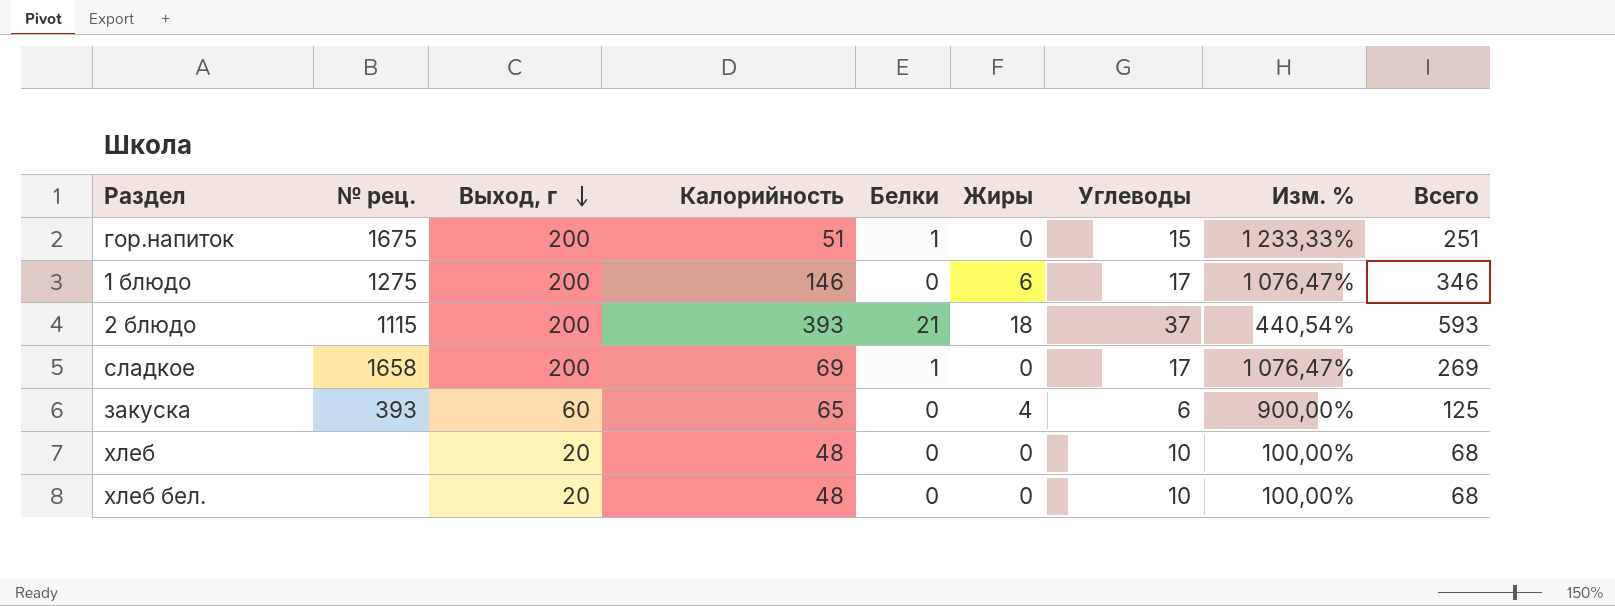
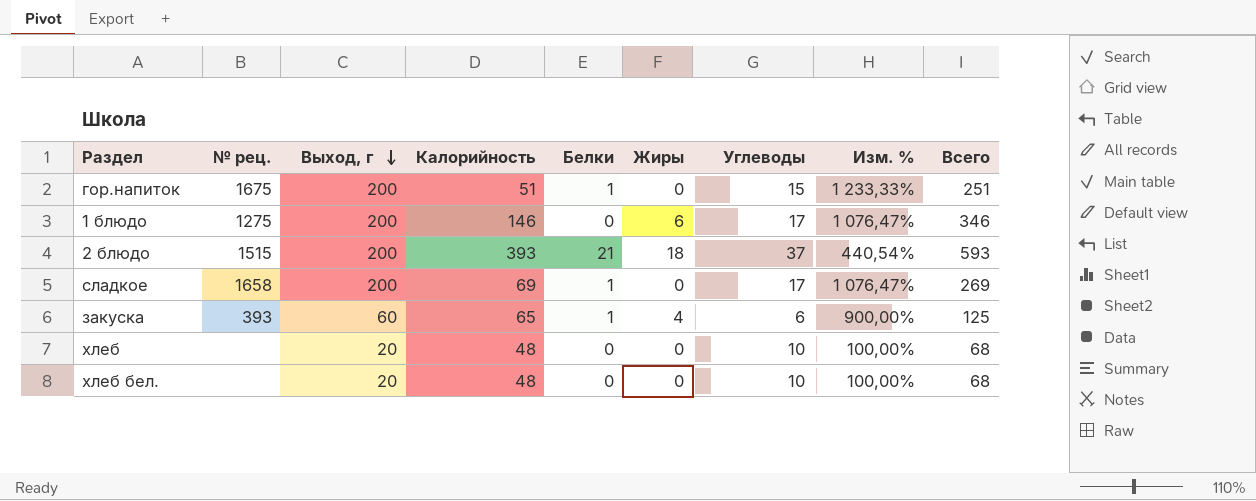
2 блюдо | № рец.: 1115 -> 1515
закуска | Белки: 0 -> 1

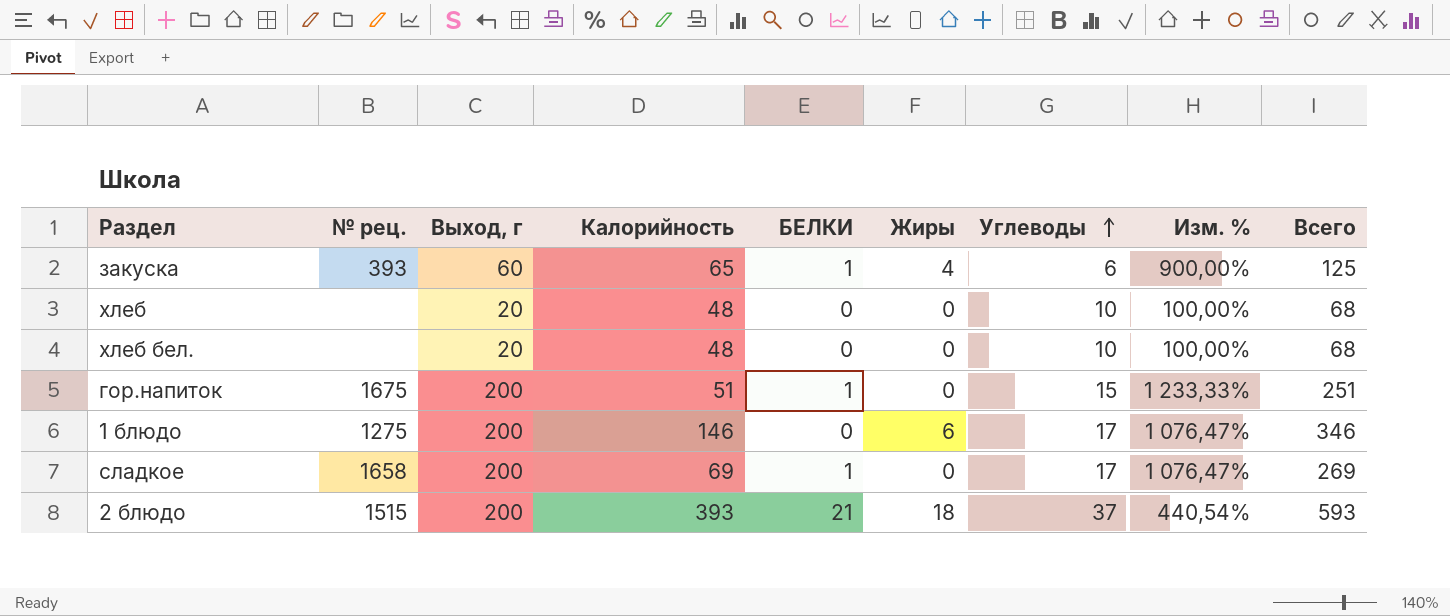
row order: Выход, г descending -> Углеводы ascending
column name: Белки -> БЕЛКИ

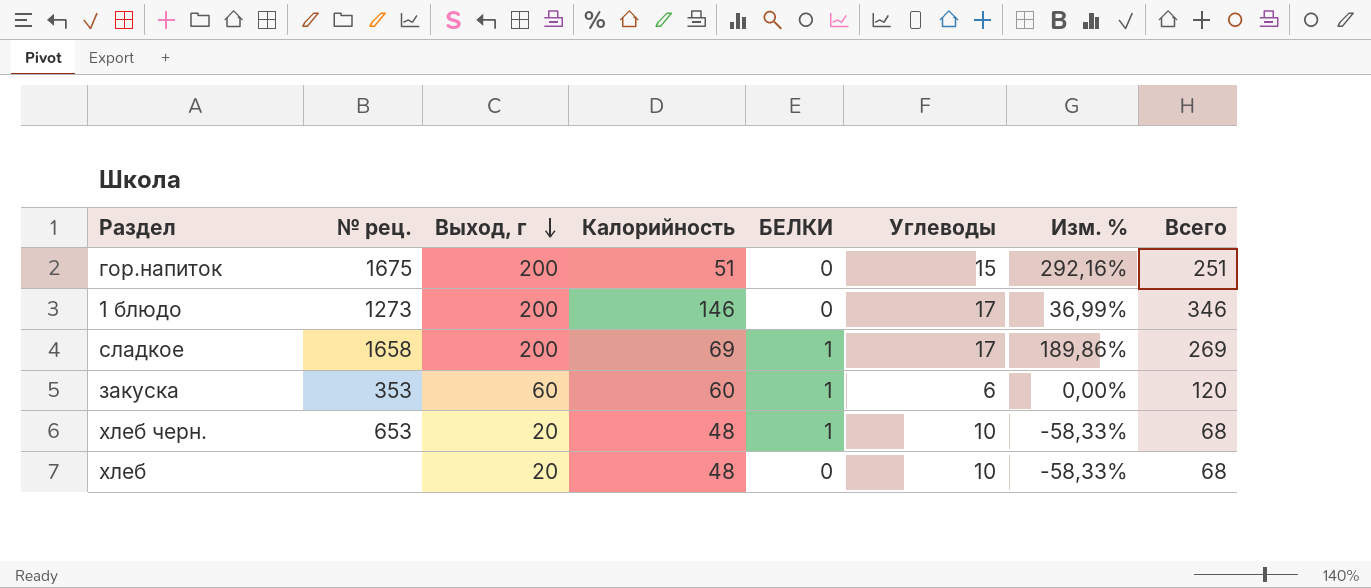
row order: Углеводы ascending -> Выход, г descending
column Жиры | position: 6 -> none
column Изм. % | formula: ([Выход, г] - [Углеводы]) / [Углеводы] -> ([Выход, г] - [Калорийность]) / [Калорийность]
row хлеб бел.: none | 20 | 48 | 0 | 0 | 10 | 100,00% | 68 -> none
row 2 блюдо: 1515 | 200 | 393 | 21 | 18 | 37 | 440,54% | 593 -> none
гор.напиток | БЕЛКИ: 1 -> 0
1 блюдо | № рец.: 1275 -> 1273
закуска | № рец.: 393 -> 353
закуска | Калорийность: 65 -> 60
закуска | Всего: 125 -> 120
row хлеб черн.: none -> 653 | 20 | 48 | 1 | 10 | -58,33% | 68

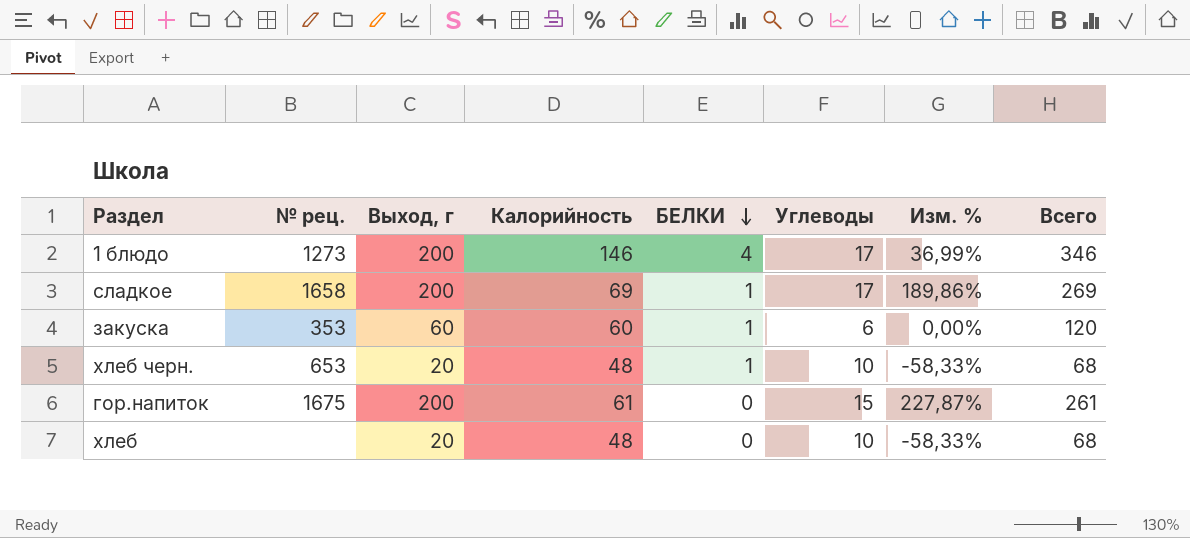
row order: Выход, г descending -> БЕЛКИ descending
1 блюдо | БЕЛКИ: 0 -> 4
гор.напиток | Калорийность: 51 -> 61
гор.напиток | Изм. %: 292,16% -> 227,87%
гор.напиток | Всего: 251 -> 261

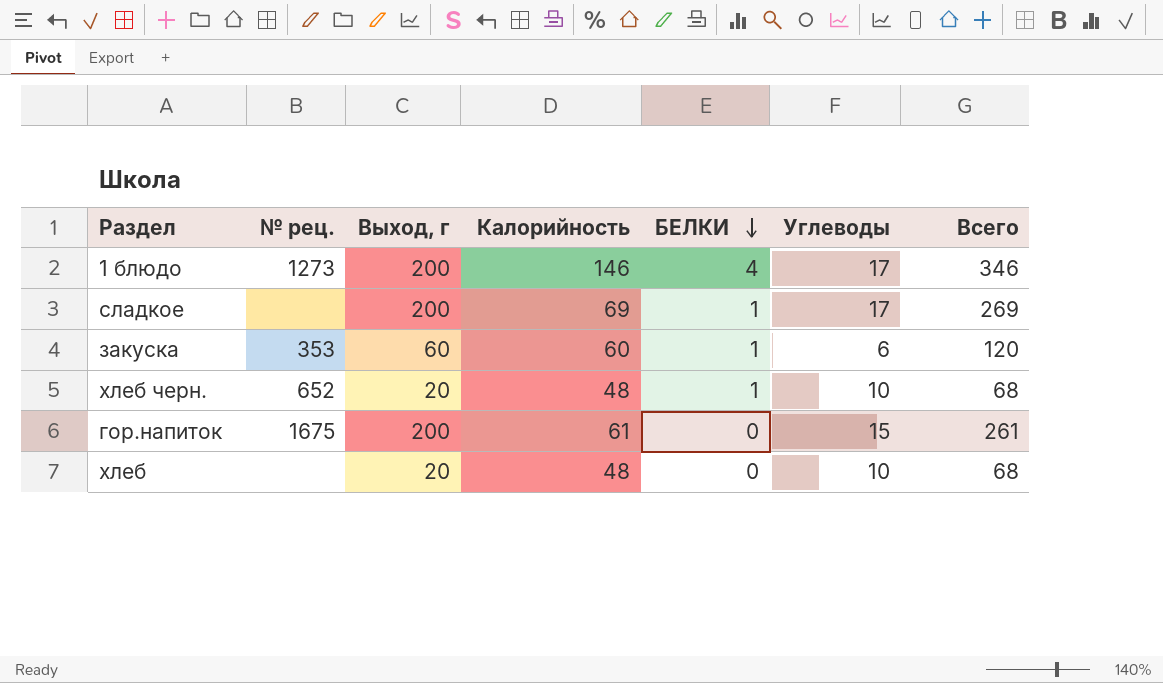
column Изм. % | formula: ([Выход, г] - [Калорийность]) / [Калорийность] -> none
сладкое | № рец.: 1658 -> none
хлеб черн. | № рец.: 653 -> 652

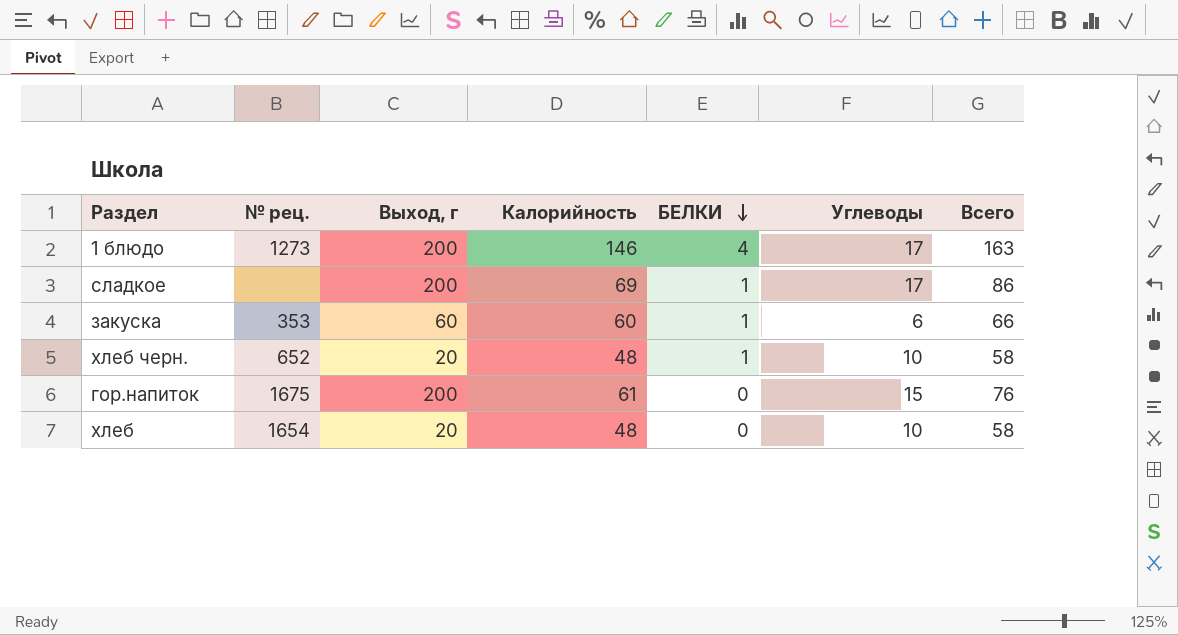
column Всего | formula: [Выход, г] + [Калорийность] -> [Калорийность] + [Углеводы]
хлеб | № рец.: none -> 1654

